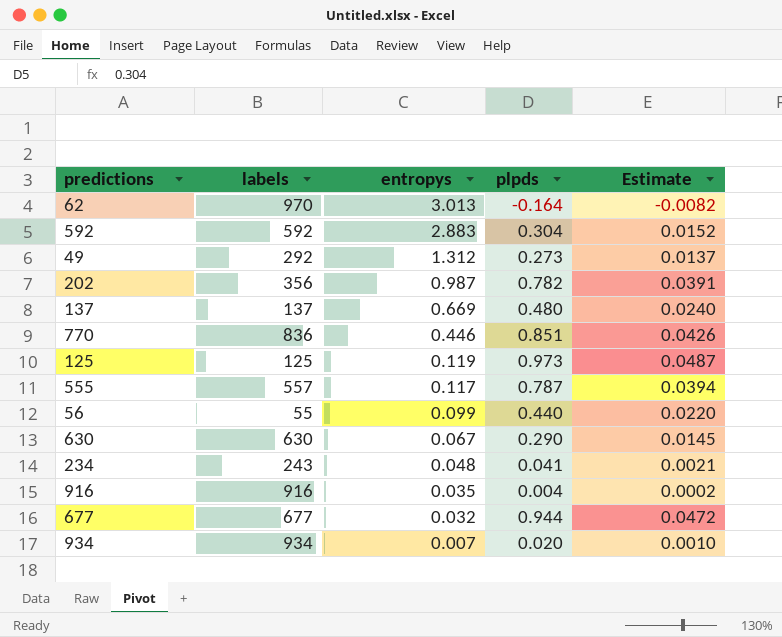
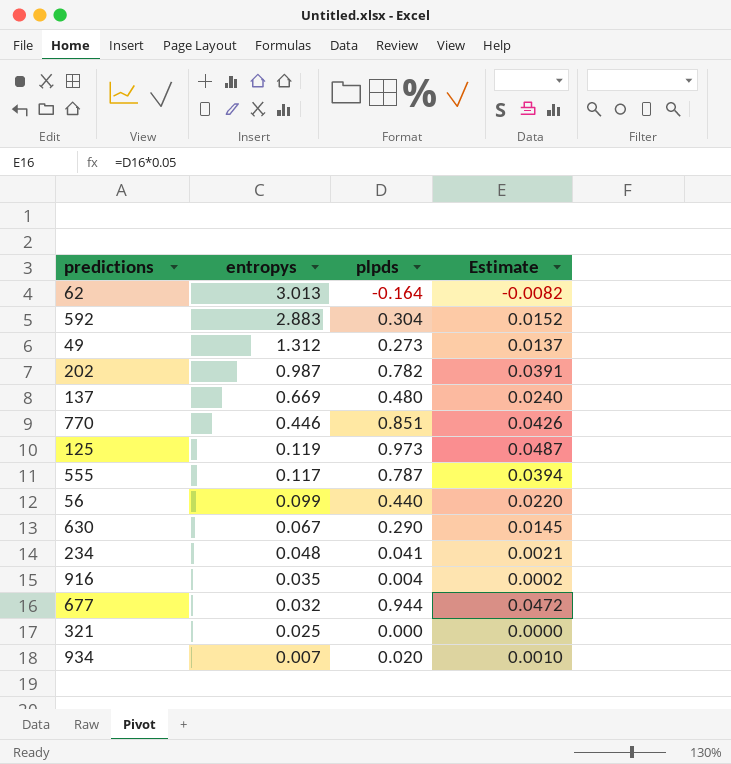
column labels | position: 2 -> none
row 321: none -> 0.025 | 0.000 | 0.0000

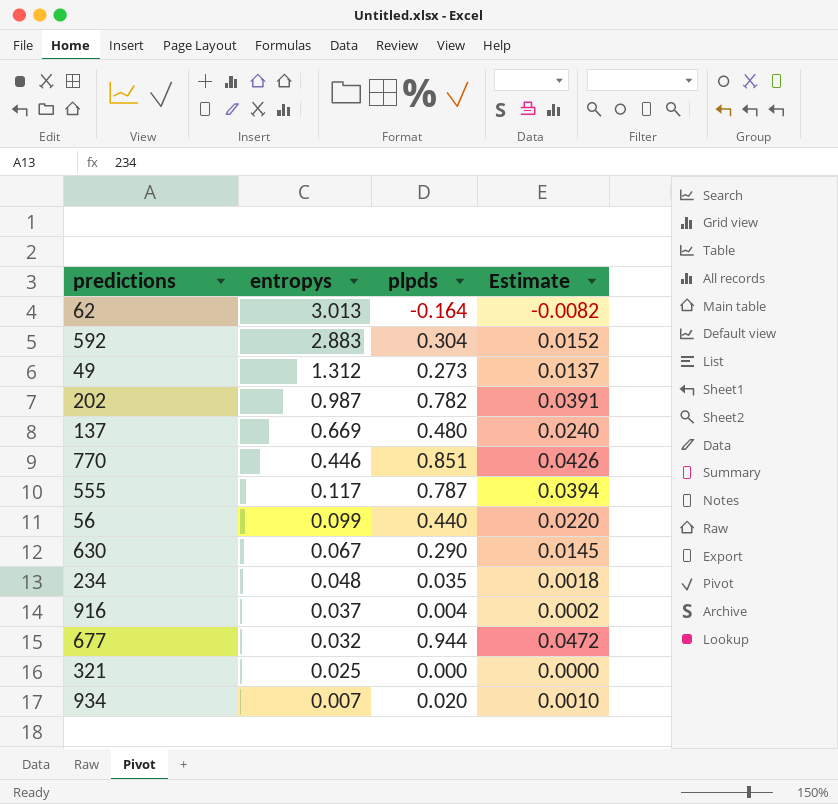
row 125: 0.119 | 0.973 | 0.0487 -> none
234 | plpds: 0.041 -> 0.035
234 | Estimate: 0.0021 -> 0.0018
916 | entropys: 0.035 -> 0.037

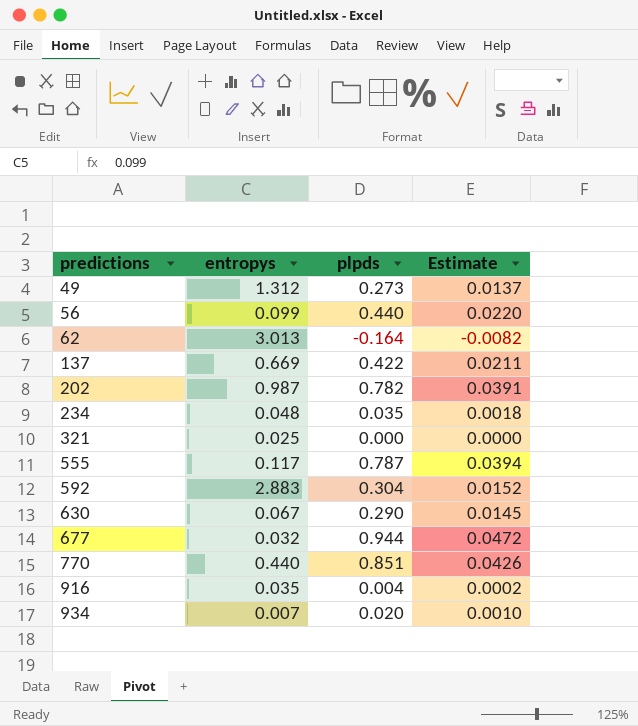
row order: entropys descending -> predictions ascending
137 | plpds: 0.480 -> 0.422
137 | Estimate: 0.0240 -> 0.0211
770 | entropys: 0.446 -> 0.440
916 | entropys: 0.037 -> 0.035

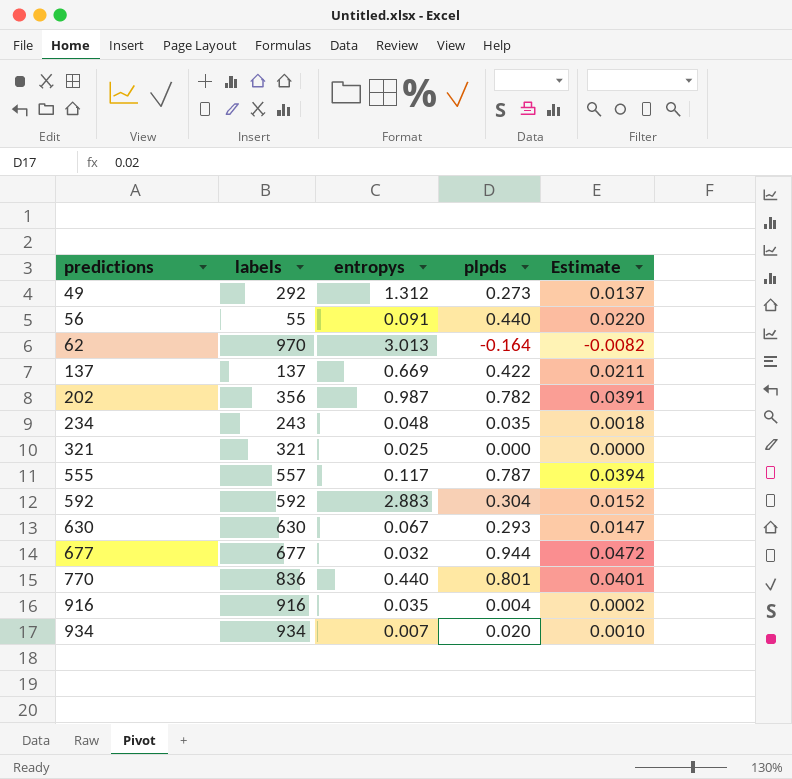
column labels | position: none -> 2
56 | entropys: 0.099 -> 0.091
630 | plpds: 0.290 -> 0.293
630 | Estimate: 0.0145 -> 0.0147
770 | plpds: 0.851 -> 0.801
770 | Estimate: 0.0426 -> 0.0401

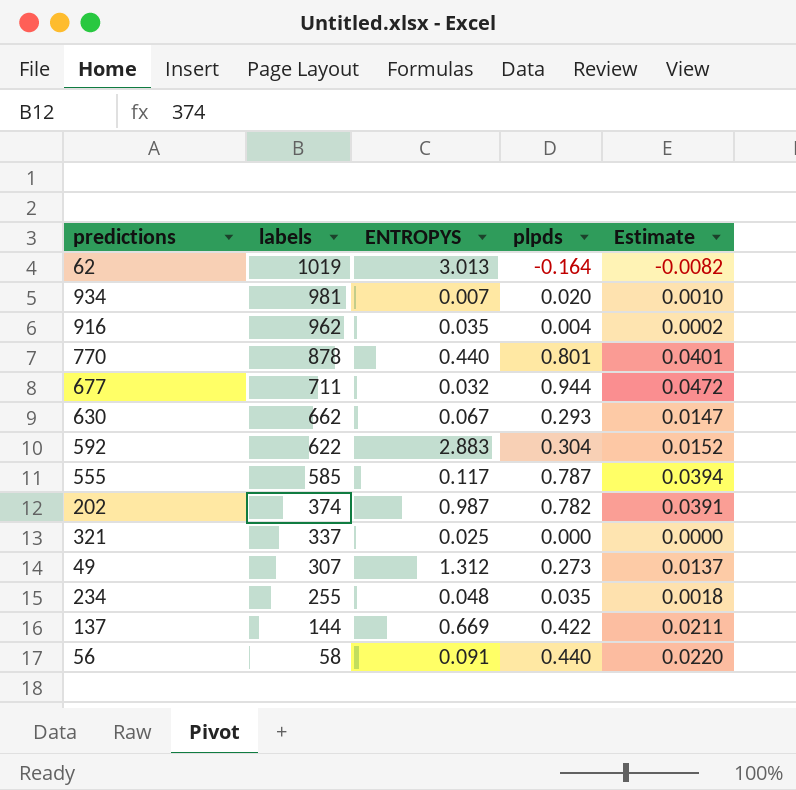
row order: predictions ascending -> labels descending
column name: entropys -> ENTROPYS
62 | labels: 970 -> 1019
934 | labels: 934 -> 981
916 | labels: 916 -> 962
770 | labels: 836 -> 878
677 | labels: 677 -> 711
630 | labels: 630 -> 662
592 | labels: 592 -> 622
555 | labels: 557 -> 585
202 | labels: 356 -> 374
321 | labels: 321 -> 337
49 | labels: 292 -> 307
234 | labels: 243 -> 255
137 | labels: 137 -> 144
56 | labels: 55 -> 58

